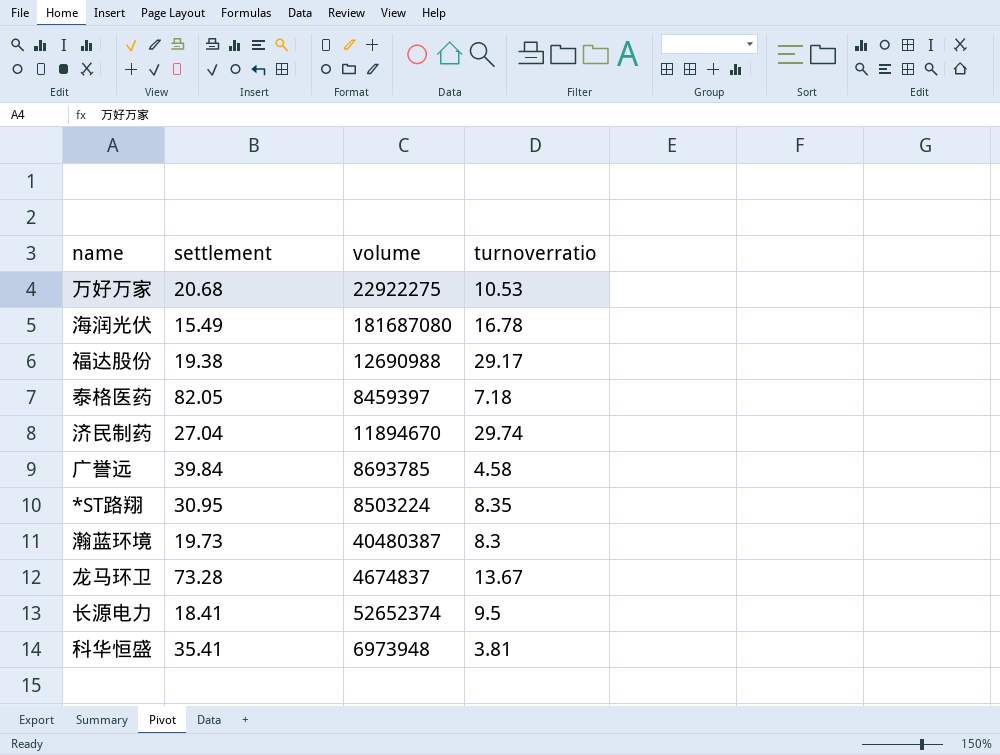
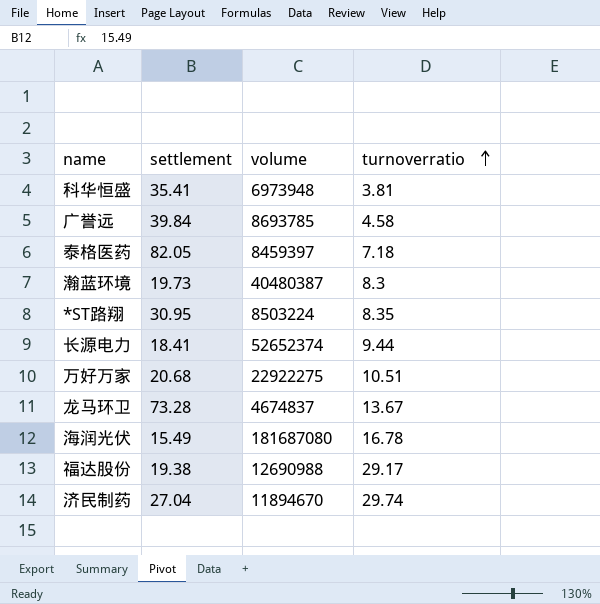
row order: none -> turnoverratio ascending
长源电力 | turnoverratio: 9.5 -> 9.44
万好万家 | turnoverratio: 10.53 -> 10.51

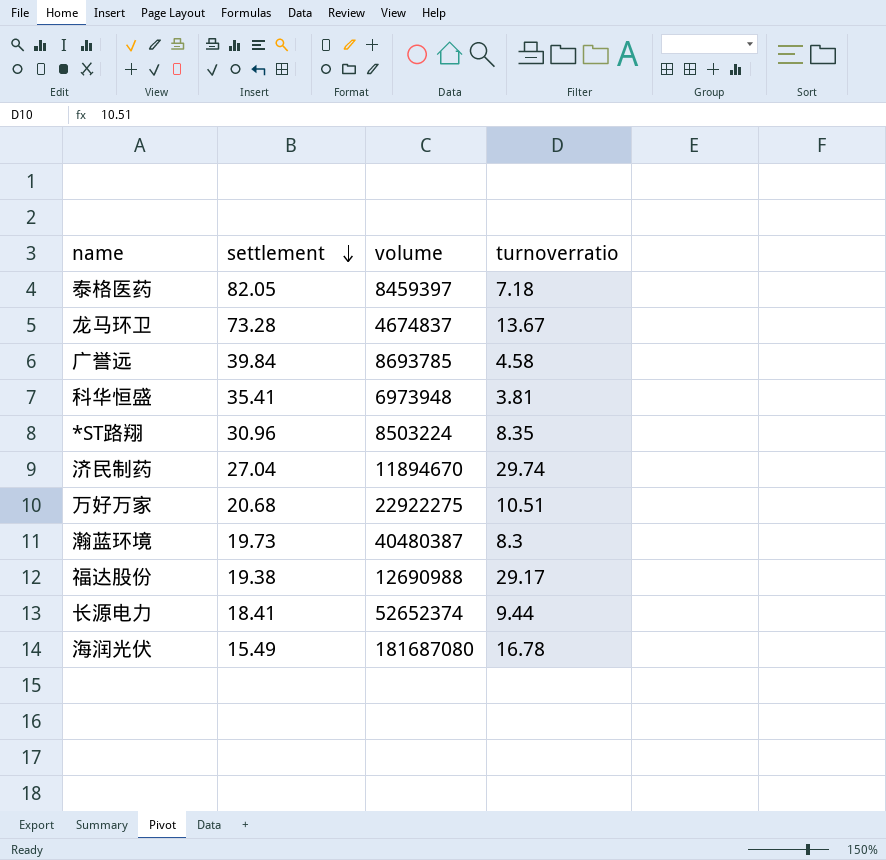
row order: turnoverratio ascending -> settlement descending
*ST路翔 | settlement: 30.95 -> 30.96

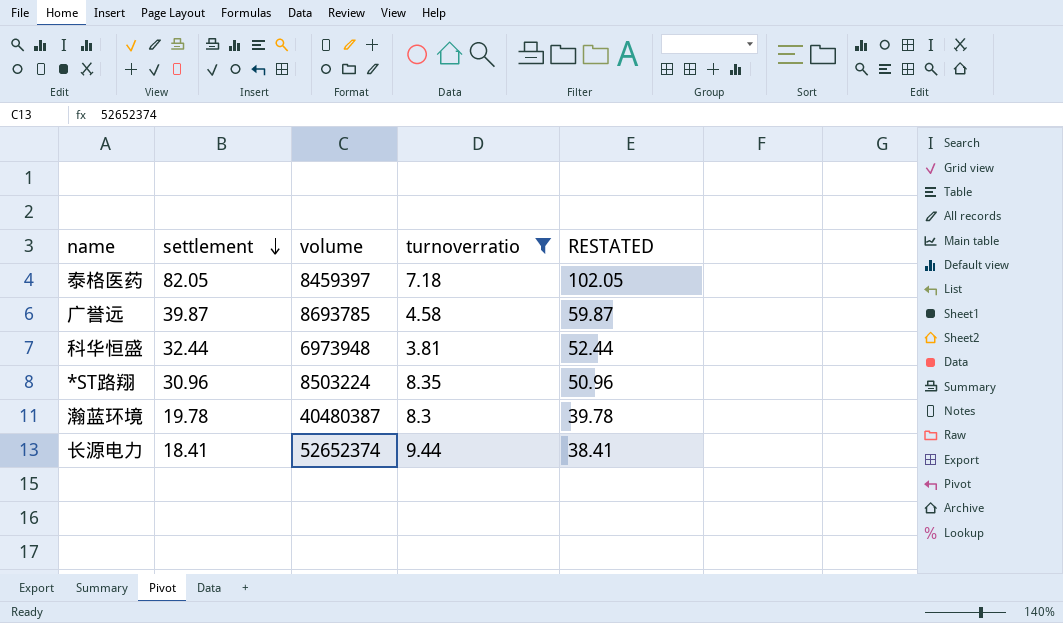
filter: none -> turnoverratio <= 9.44
column RESTATED | formula: none -> [settlement] + 20
广誉远 | settlement: 39.84 -> 39.87
科华恒盛 | settlement: 35.41 -> 32.44
瀚蓝环境 | settlement: 19.73 -> 19.78

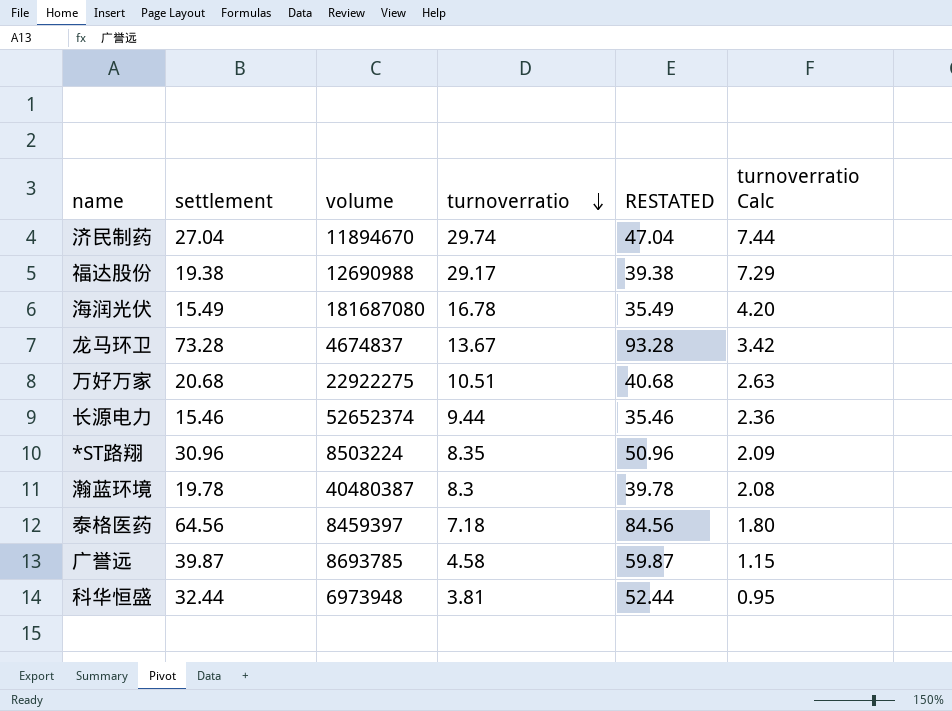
filter: turnoverratio <= 9.44 -> none
row order: settlement descending -> turnoverratio descending
column turnoverratio Calc | formula: none -> [turnoverratio] * 0.25
长源电力 | settlement: 18.41 -> 15.46
长源电力 | RESTATED: 38.41 -> 35.46
泰格医药 | settlement: 82.05 -> 64.56
泰格医药 | RESTATED: 102.05 -> 84.56

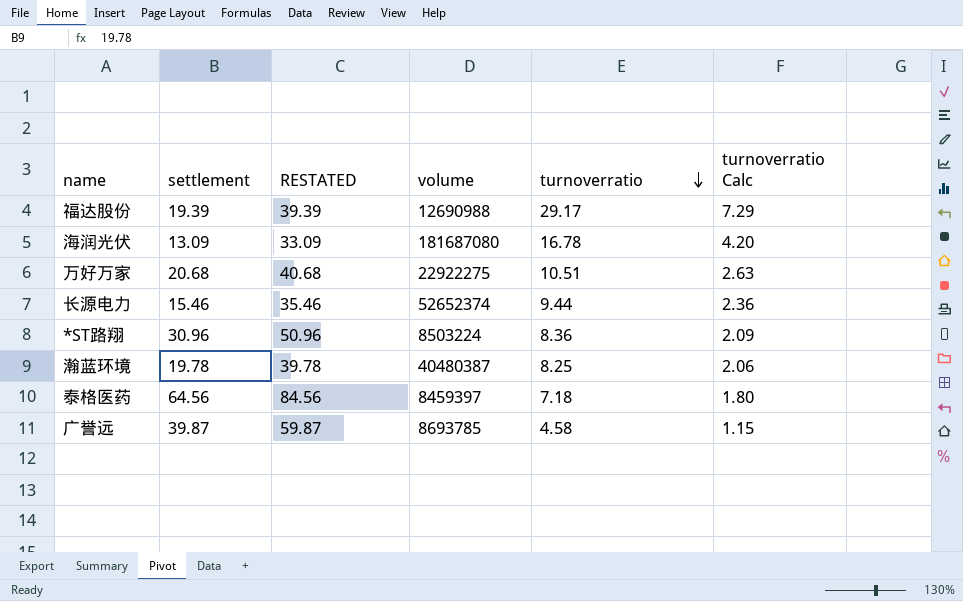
column RESTATED | position: 5 -> 3
row 济民制药: 27.04 | 11894670 | 29.74 | 47.04 | 7.44 -> none
row 龙马环卫: 73.28 | 4674837 | 13.67 | 93.28 | 3.42 -> none
row 科华恒盛: 32.44 | 6973948 | 3.81 | 52.44 | 0.95 -> none
福达股份 | settlement: 19.38 -> 19.39
福达股份 | RESTATED: 39.38 -> 39.39
海润光伏 | settlement: 15.49 -> 13.09
海润光伏 | RESTATED: 35.49 -> 33.09
*ST路翔 | turnoverratio: 8.35 -> 8.36
瀚蓝环境 | turnoverratio: 8.3 -> 8.25
瀚蓝环境 | turnoverratio Calc: 2.08 -> 2.06

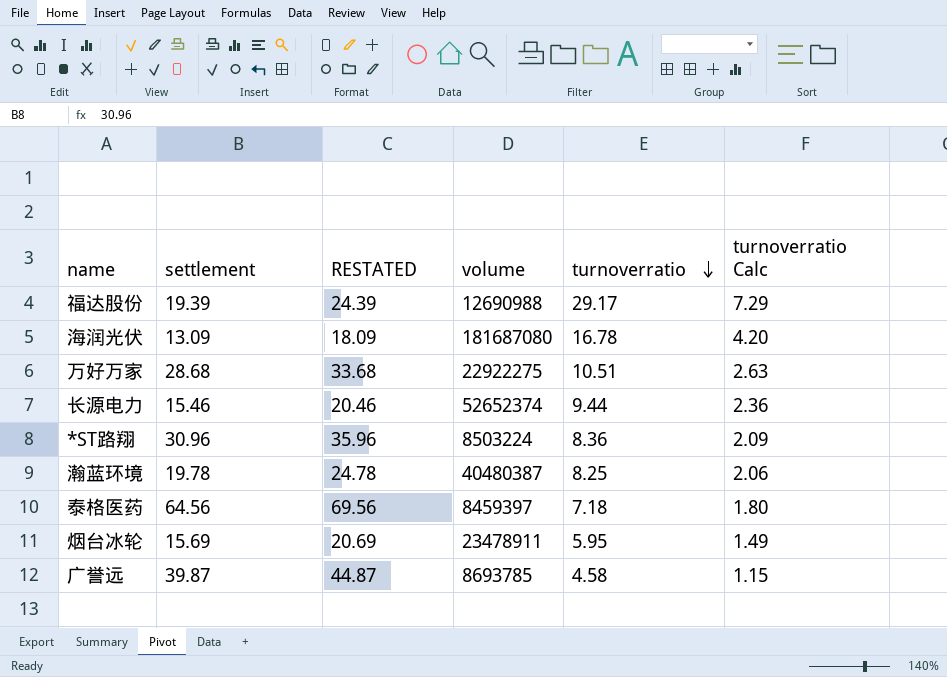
column RESTATED | formula: [settlement] + 20 -> [settlement] + 5
万好万家 | settlement: 20.68 -> 28.68
row 烟台冰轮: none -> 15.69 | 20.69 | 23478911 | 5.95 | 1.49

